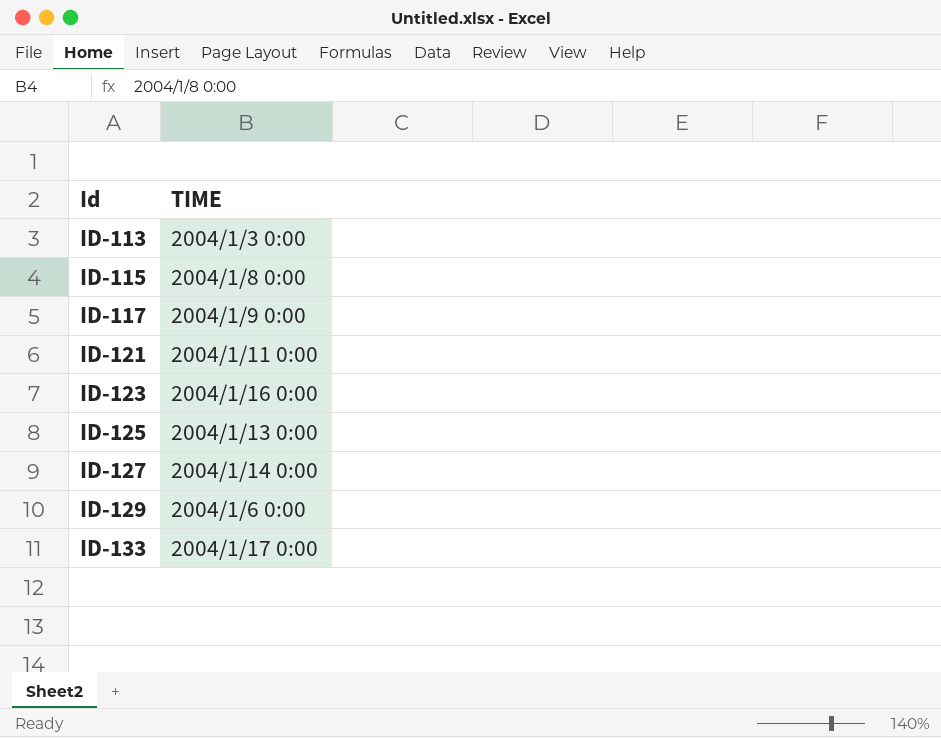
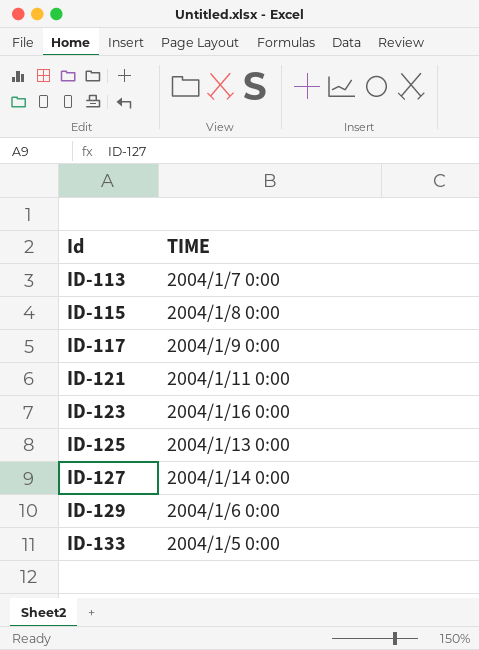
ID-113 | TIME: 2004/1/3 0:00 -> 2004/1/7 0:00
ID-133 | TIME: 2004/1/17 0:00 -> 2004/1/5 0:00

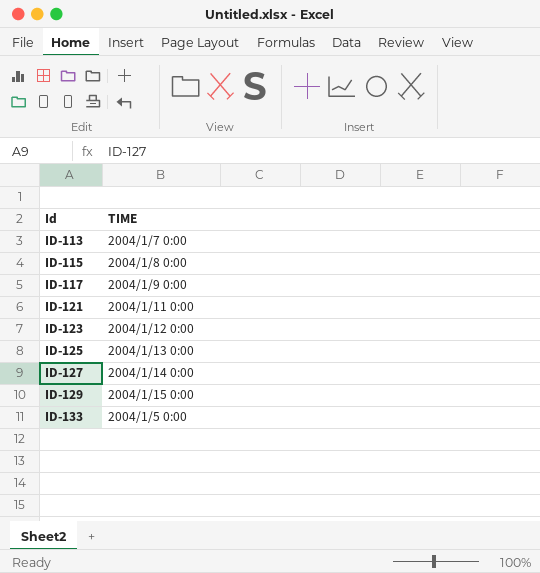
ID-123 | TIME: 2004/1/16 0:00 -> 2004/1/12 0:00
ID-129 | TIME: 2004/1/6 0:00 -> 2004/1/15 0:00

